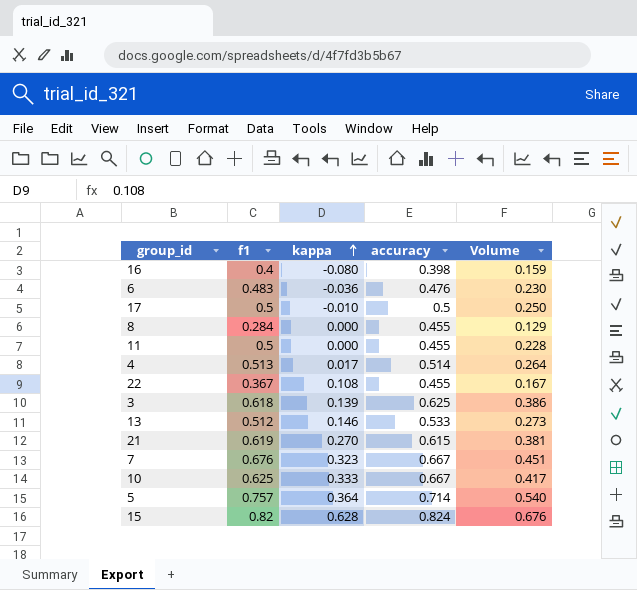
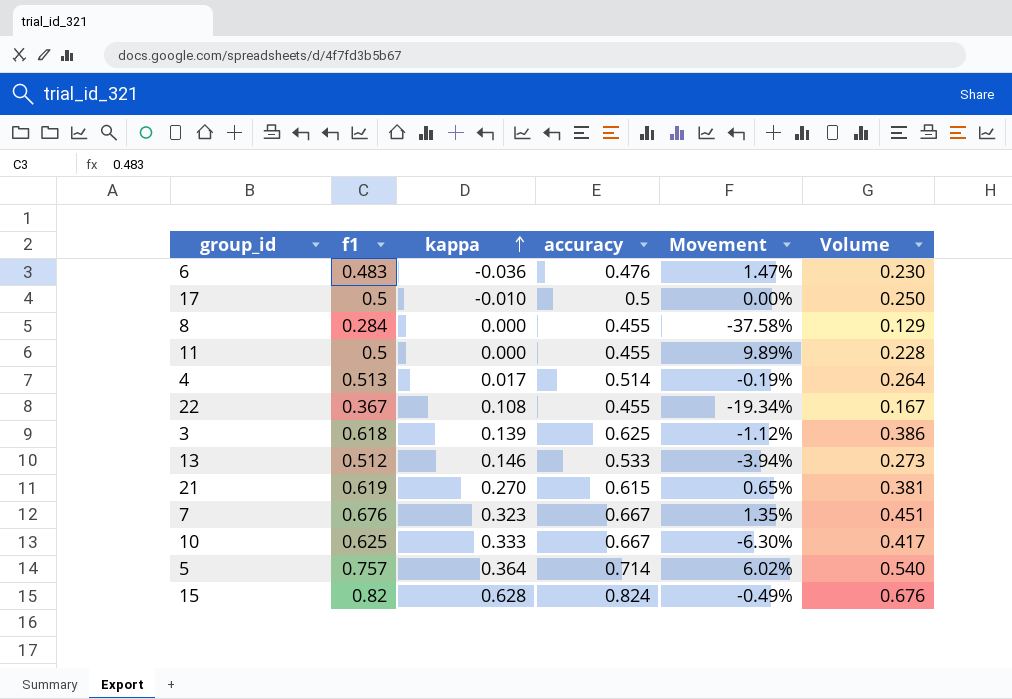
column Movement | formula: none -> ([f1] - [accuracy]) / [accuracy]
row 16: 0.4 | -0.080 | 0.398 | 0.159 -> none

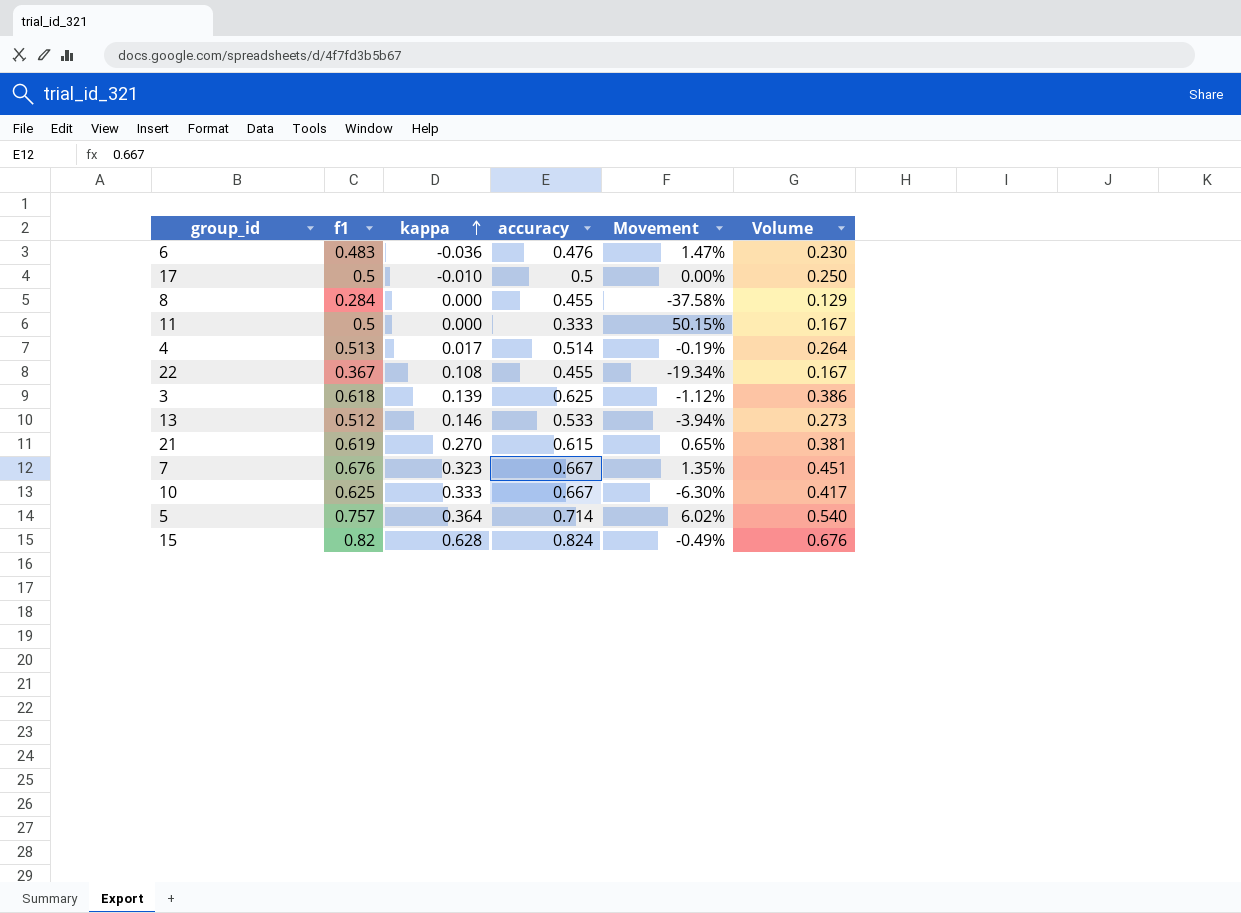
11 | accuracy: 0.455 -> 0.333
11 | Movement: 9.89% -> 50.15%
11 | Volume: 0.228 -> 0.167

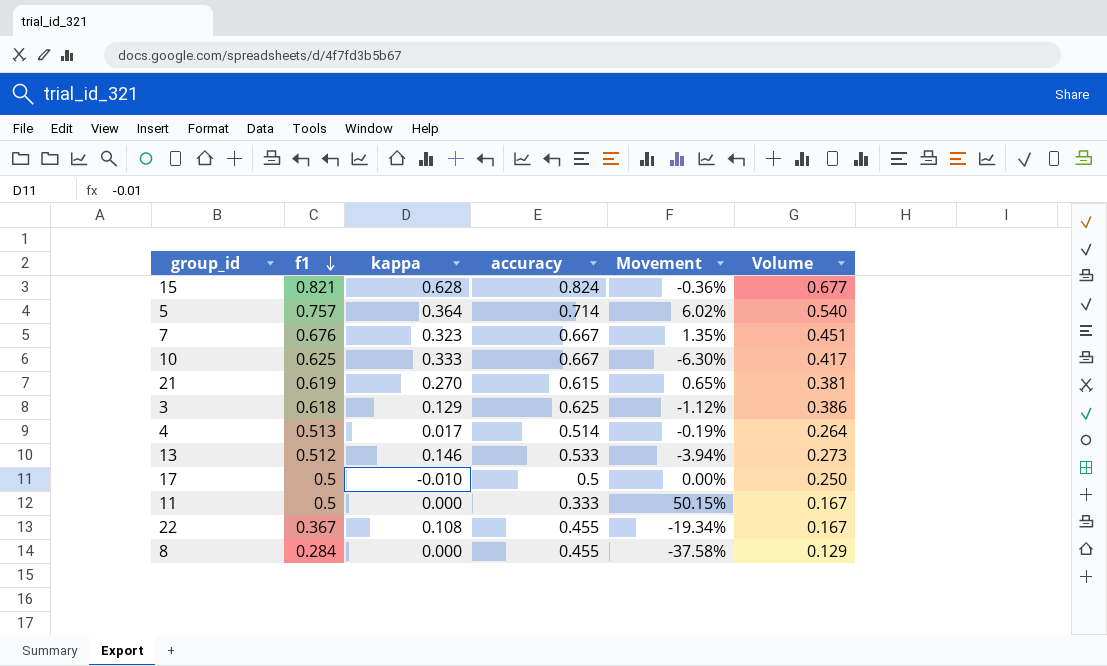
row order: kappa ascending -> f1 descending
row 6: 0.483 | -0.036 | 0.476 | 1.47% | 0.230 -> none
15 | f1: 0.82 -> 0.821
15 | Movement: -0.49% -> -0.36%
15 | Volume: 0.676 -> 0.677
3 | kappa: 0.139 -> 0.129

